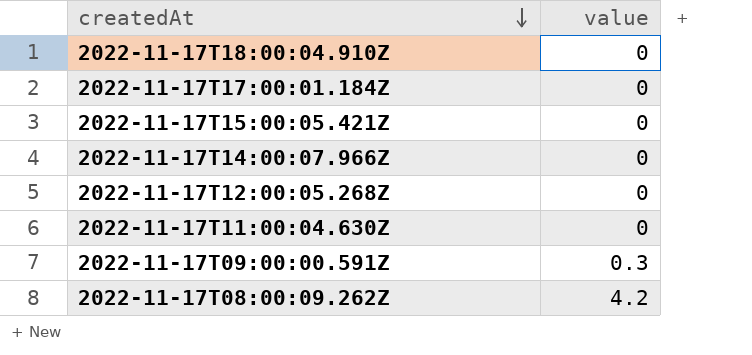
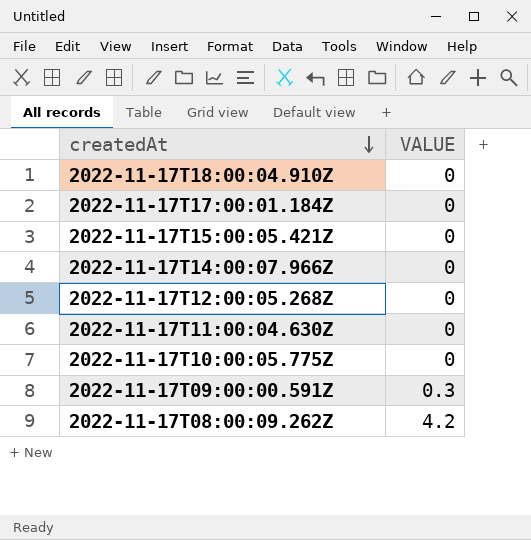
column name: value -> VALUE
row 2022-11-17T10:00:05.775Z: none -> 0

